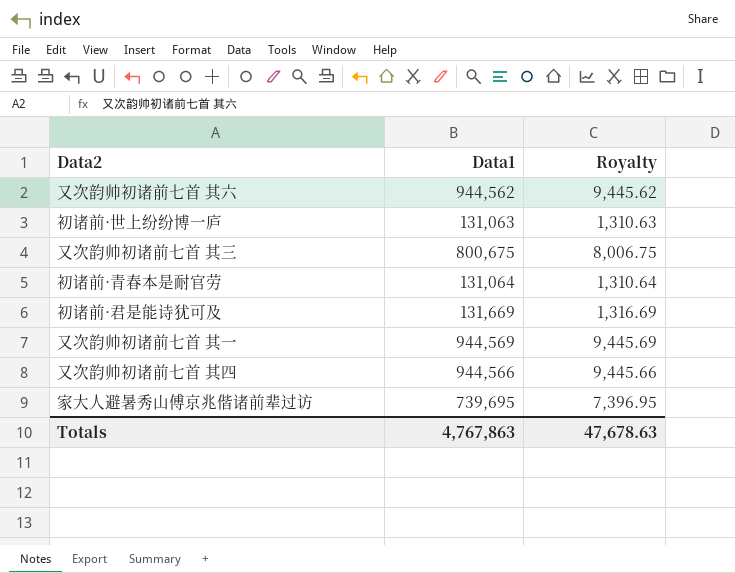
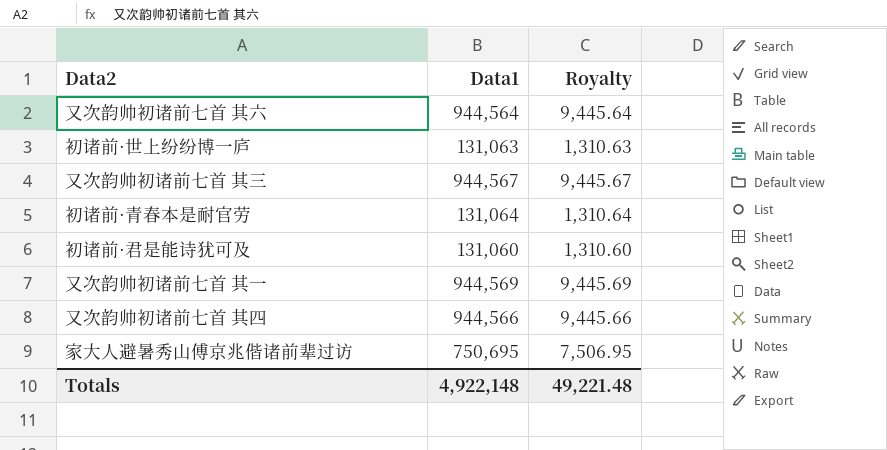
又次韵帅初诸前七首 其六 | Data1: 944,562 -> 944,564
又次韵帅初诸前七首 其六 | Royalty: 9,445.62 -> 9,445.64
又次韵帅初诸前七首 其三 | Data1: 800,675 -> 944,567
又次韵帅初诸前七首 其三 | Royalty: 8,006.75 -> 9,445.67
初诸前·君是能诗犹可及 | Data1: 131,669 -> 131,060
初诸前·君是能诗犹可及 | Royalty: 1,316.69 -> 1,310.60
家大人避暑秀山傅京兆偕诸前辈过访 | Data1: 739,695 -> 750,695
家大人避暑秀山傅京兆偕诸前辈过访 | Royalty: 7,396.95 -> 7,506.95
Totals | Data1: 4,767,863 -> 4,922,148
Totals | Royalty: 47,678.63 -> 49,221.48

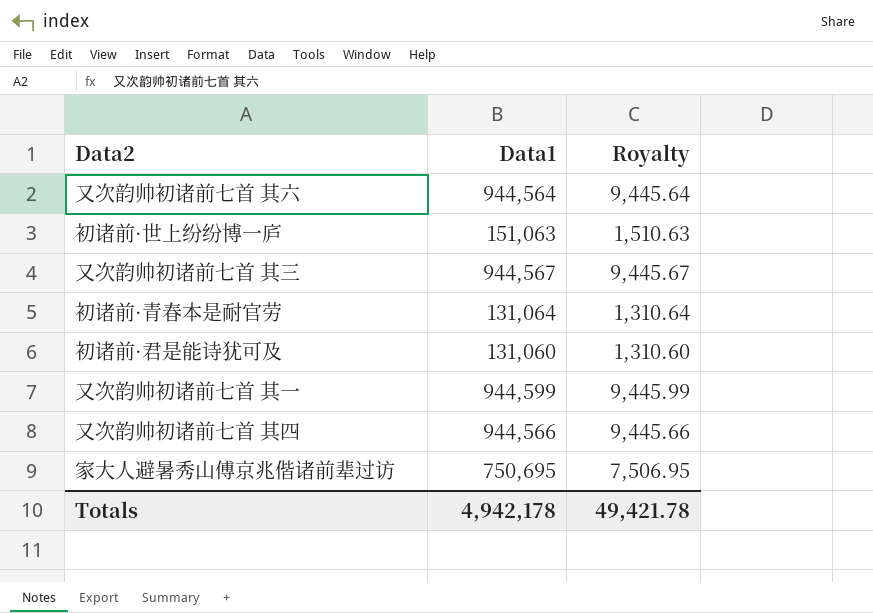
初诸前·世上纷纷博一庐 | Data1: 131,063 -> 151,063
初诸前·世上纷纷博一庐 | Royalty: 1,310.63 -> 1,510.63
又次韵帅初诸前七首 其一 | Data1: 944,569 -> 944,599
又次韵帅初诸前七首 其一 | Royalty: 9,445.69 -> 9,445.99
Totals | Data1: 4,922,148 -> 4,942,178
Totals | Royalty: 49,221.48 -> 49,421.78

